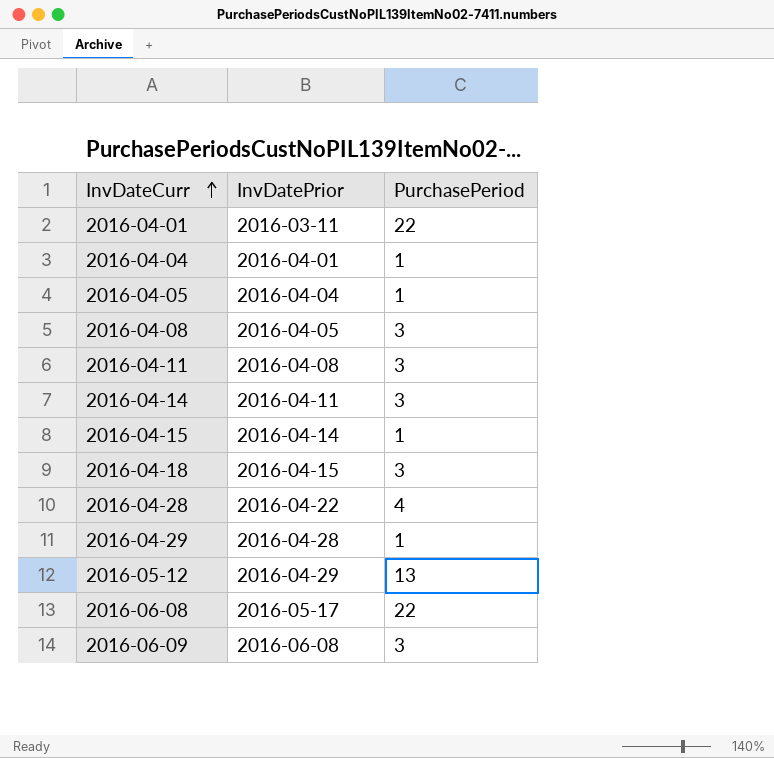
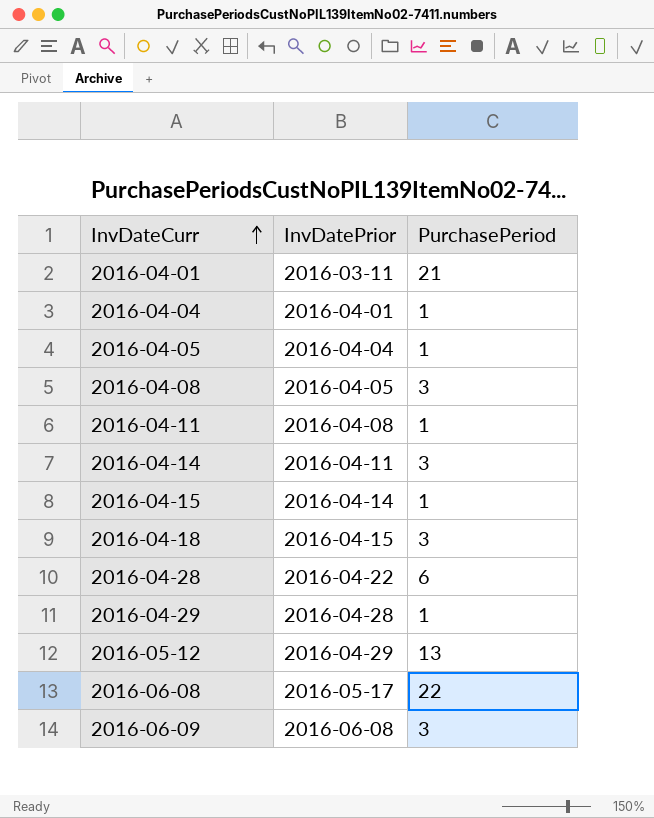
2016-04-01 | PurchasePeriod: 22 -> 21
2016-04-11 | PurchasePeriod: 3 -> 1
2016-04-28 | PurchasePeriod: 4 -> 6

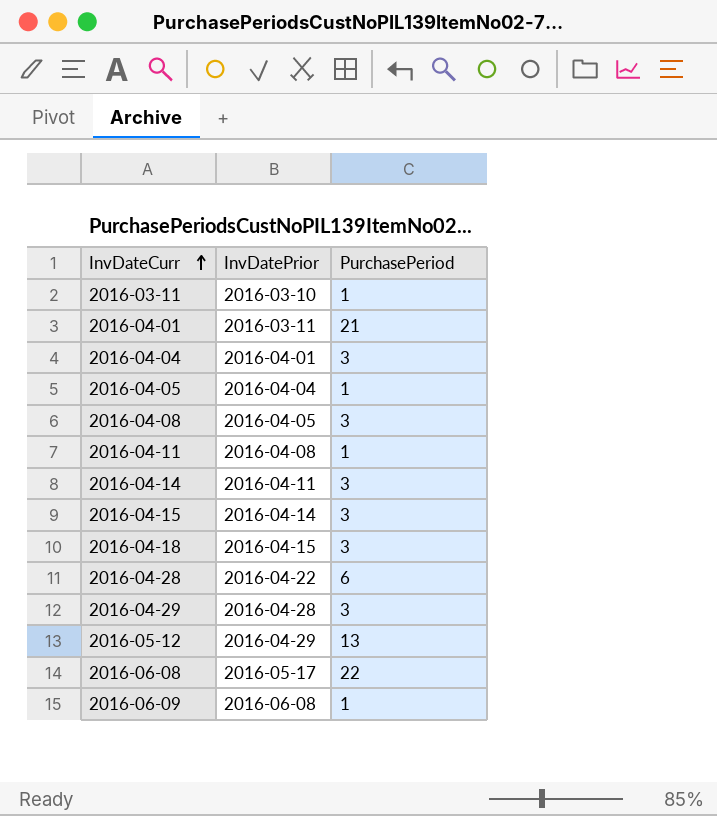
row 2016-03-11: none -> 2016-03-10 | 1
2016-04-04 | PurchasePeriod: 1 -> 3
2016-04-15 | PurchasePeriod: 1 -> 3
2016-04-29 | PurchasePeriod: 1 -> 3
2016-06-09 | PurchasePeriod: 3 -> 1

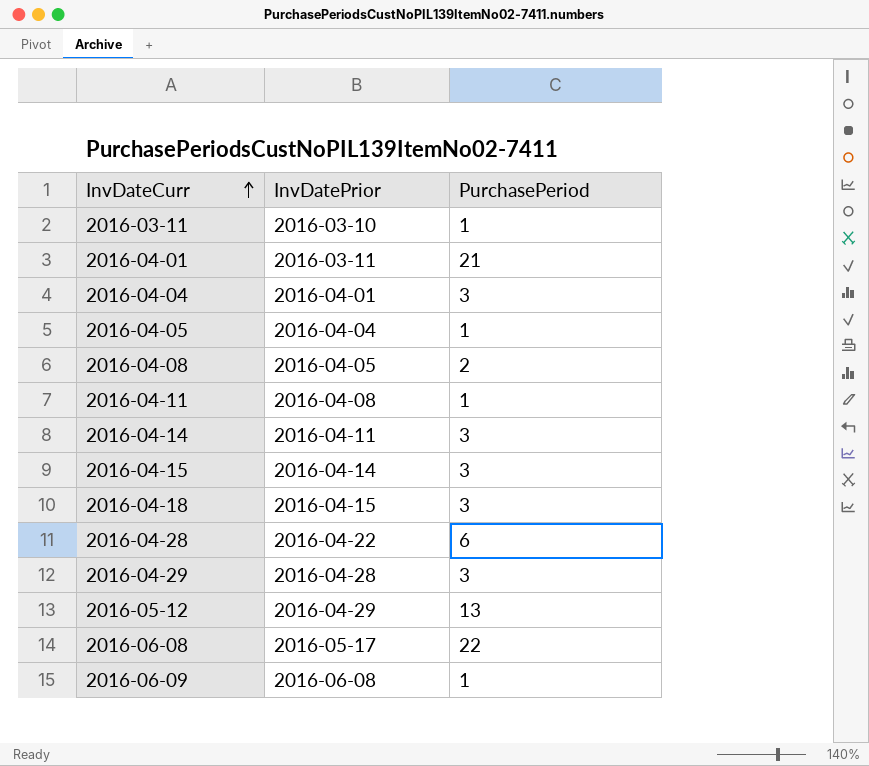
2016-04-08 | PurchasePeriod: 3 -> 2

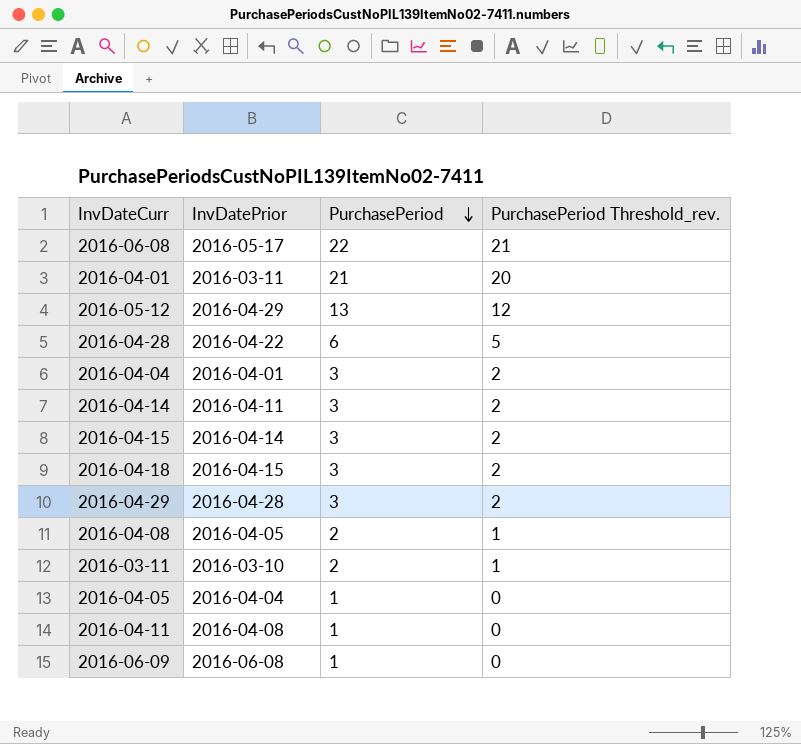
row order: InvDateCurr ascending -> PurchasePeriod descending
column PurchasePeriod Threshold_rev. | formula: none -> [PurchasePeriod] - 1
2016-03-11 | PurchasePeriod: 1 -> 2

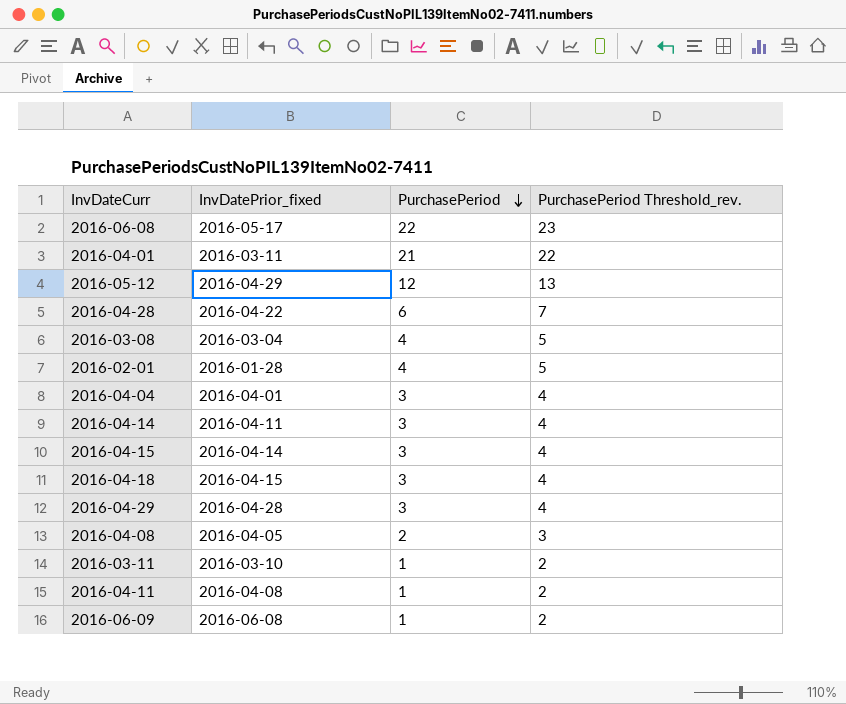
column name: InvDatePrior -> InvDatePrior_fixed
column PurchasePeriod Threshold_rev. | formula: [PurchasePeriod] - 1 -> [PurchasePeriod] + 1
row 2016-04-05: 2016-04-04 | 1 | 0 -> none
2016-05-12 | PurchasePeriod: 13 -> 12
row 2016-03-08: none -> 2016-03-04 | 4 | 5
row 2016-02-01: none -> 2016-01-28 | 4 | 5
2016-03-11 | PurchasePeriod: 2 -> 1

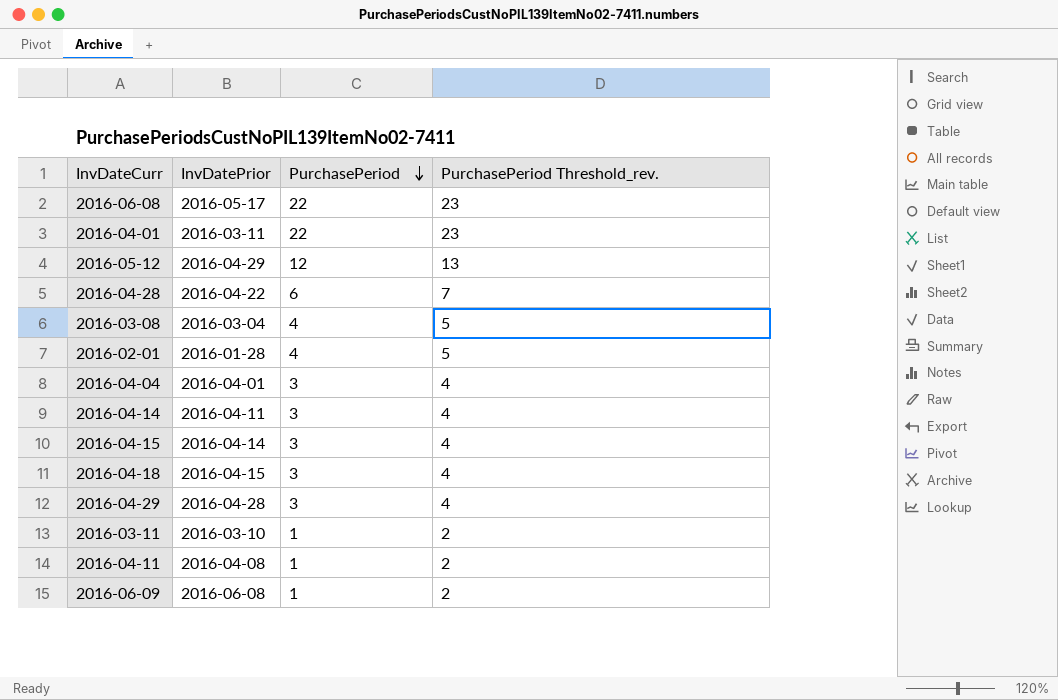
column name: InvDatePrior_fixed -> InvDatePrior
row 2016-04-08: 2016-04-05 | 2 | 3 -> none
2016-04-01 | PurchasePeriod: 21 -> 22
2016-04-01 | PurchasePeriod Threshold_rev.: 22 -> 23

